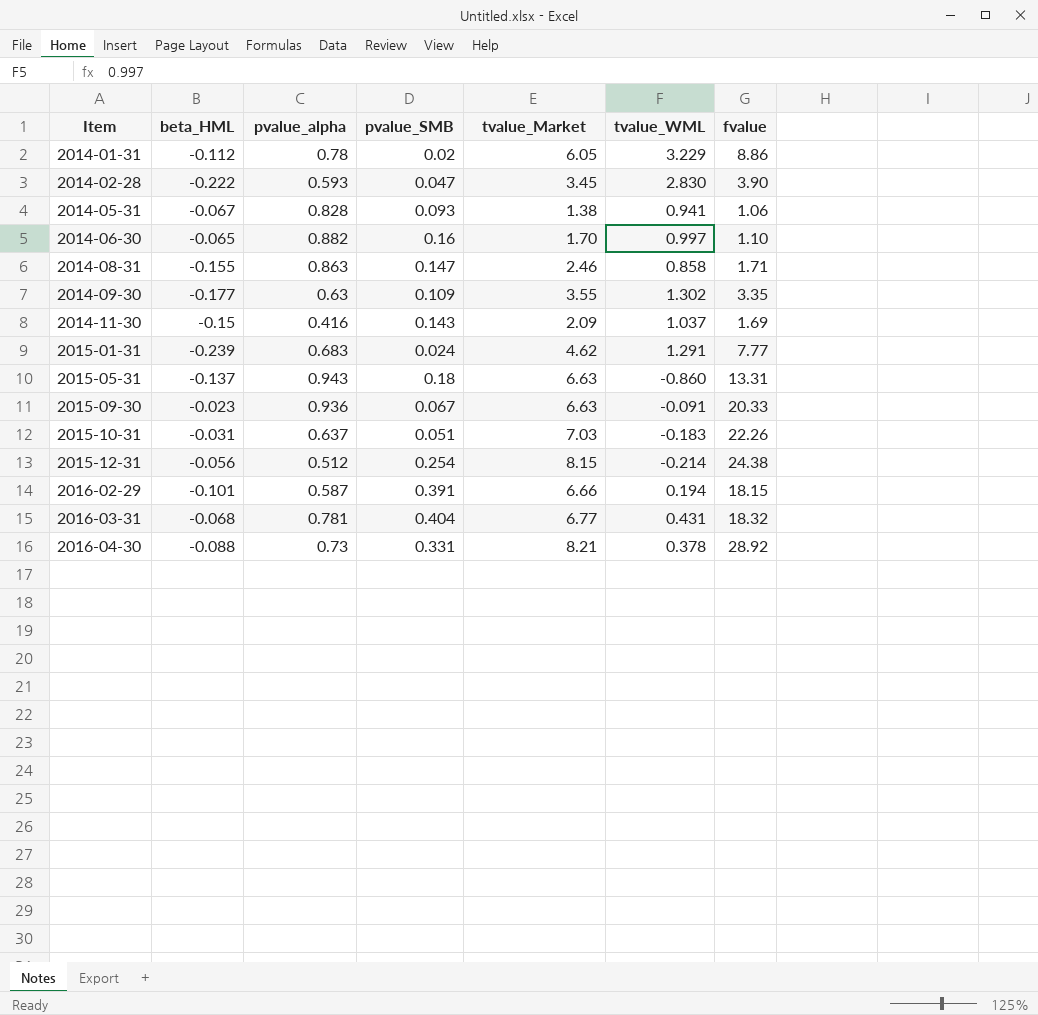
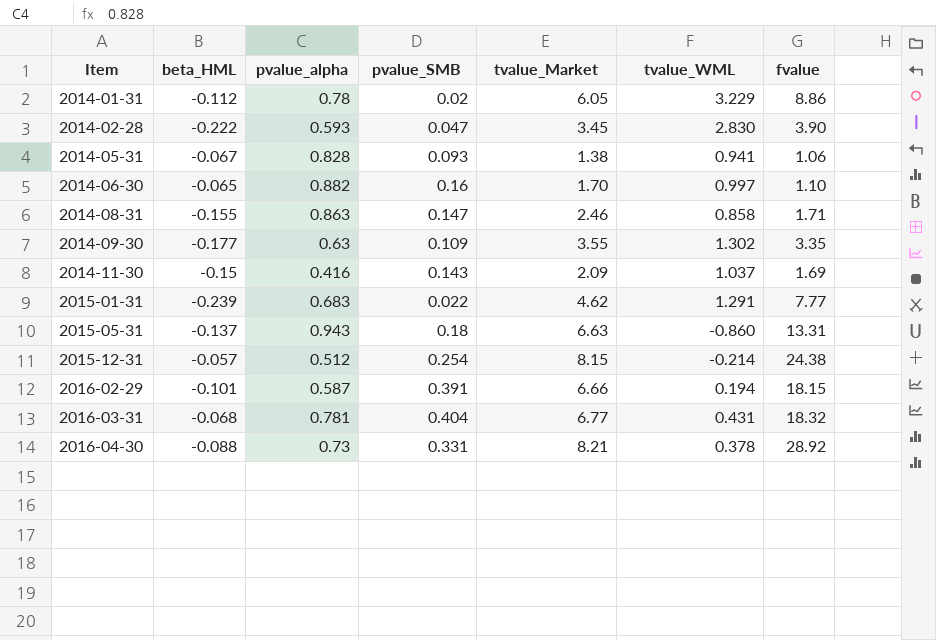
row 2015-09-30: -0.023 | 0.936 | 0.067 | 6.63 | -0.091 | 20.33 -> none
row 2015-10-31: -0.031 | 0.637 | 0.051 | 7.03 | -0.183 | 22.26 -> none
2015-01-31 | pvalue_SMB: 0.024 -> 0.022
2015-12-31 | beta_HML: -0.056 -> -0.057

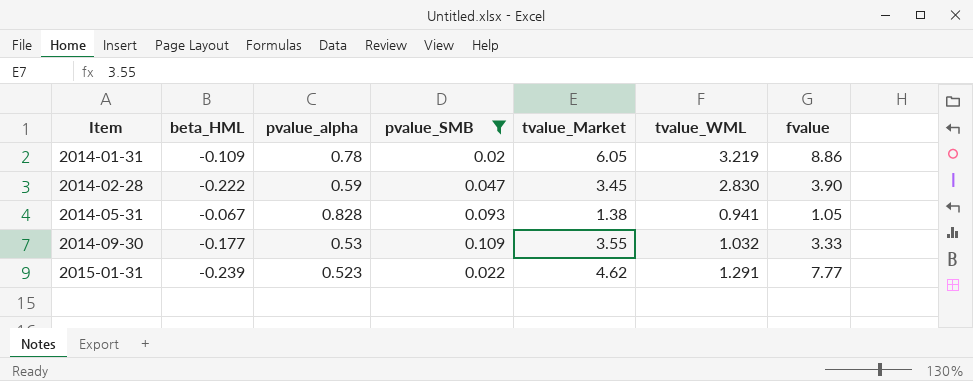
filter: none -> pvalue_SMB <= 0.109
2014-01-31 | beta_HML: -0.112 -> -0.109
2014-01-31 | tvalue_WML: 3.229 -> 3.219
2014-02-28 | pvalue_alpha: 0.593 -> 0.59
2014-05-31 | fvalue: 1.06 -> 1.05
2014-09-30 | pvalue_alpha: 0.63 -> 0.53
2014-09-30 | tvalue_WML: 1.302 -> 1.032
2014-09-30 | fvalue: 3.35 -> 3.33
2015-01-31 | pvalue_alpha: 0.683 -> 0.523

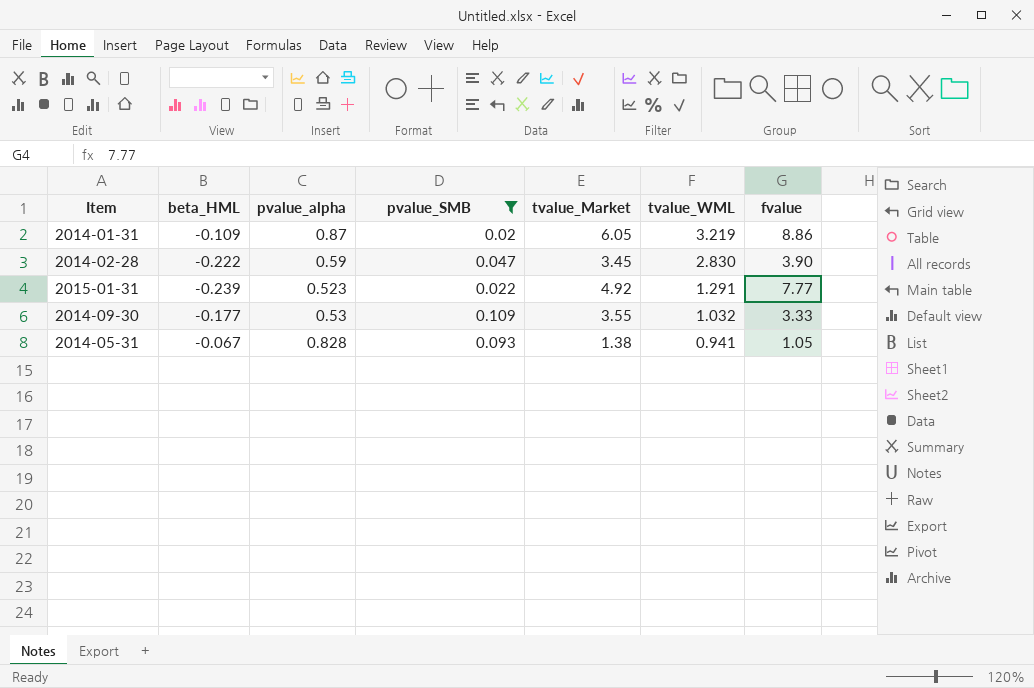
row order: Item ascending -> tvalue_WML descending
2014-01-31 | pvalue_alpha: 0.78 -> 0.87
2015-01-31 | tvalue_Market: 4.62 -> 4.92

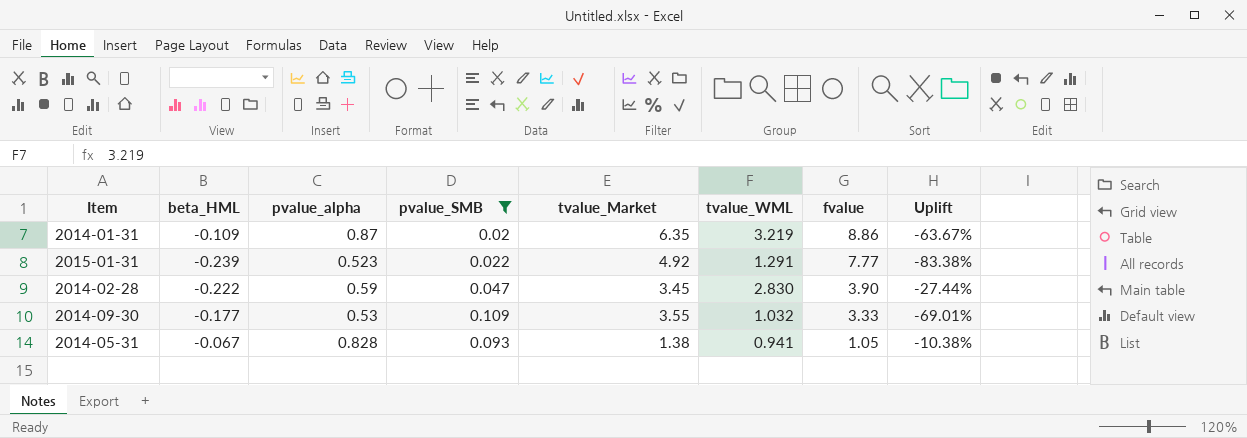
row order: tvalue_WML descending -> fvalue descending
column Uplift | formula: none -> ([tvalue_WML] - [fvalue]) / [fvalue]
2014-01-31 | tvalue_Market: 6.05 -> 6.35

